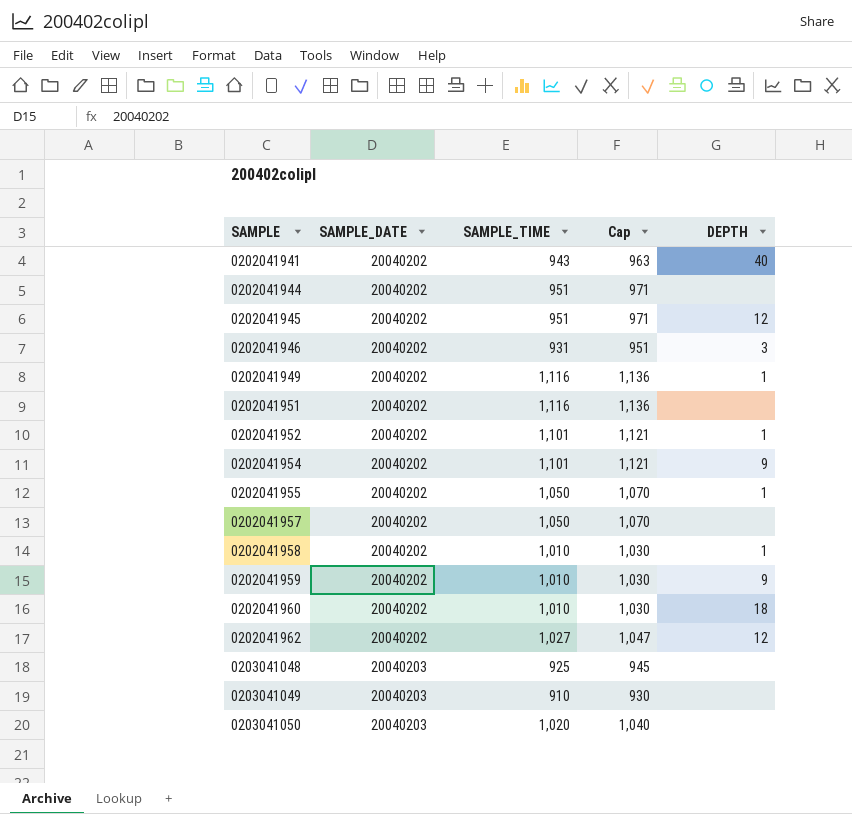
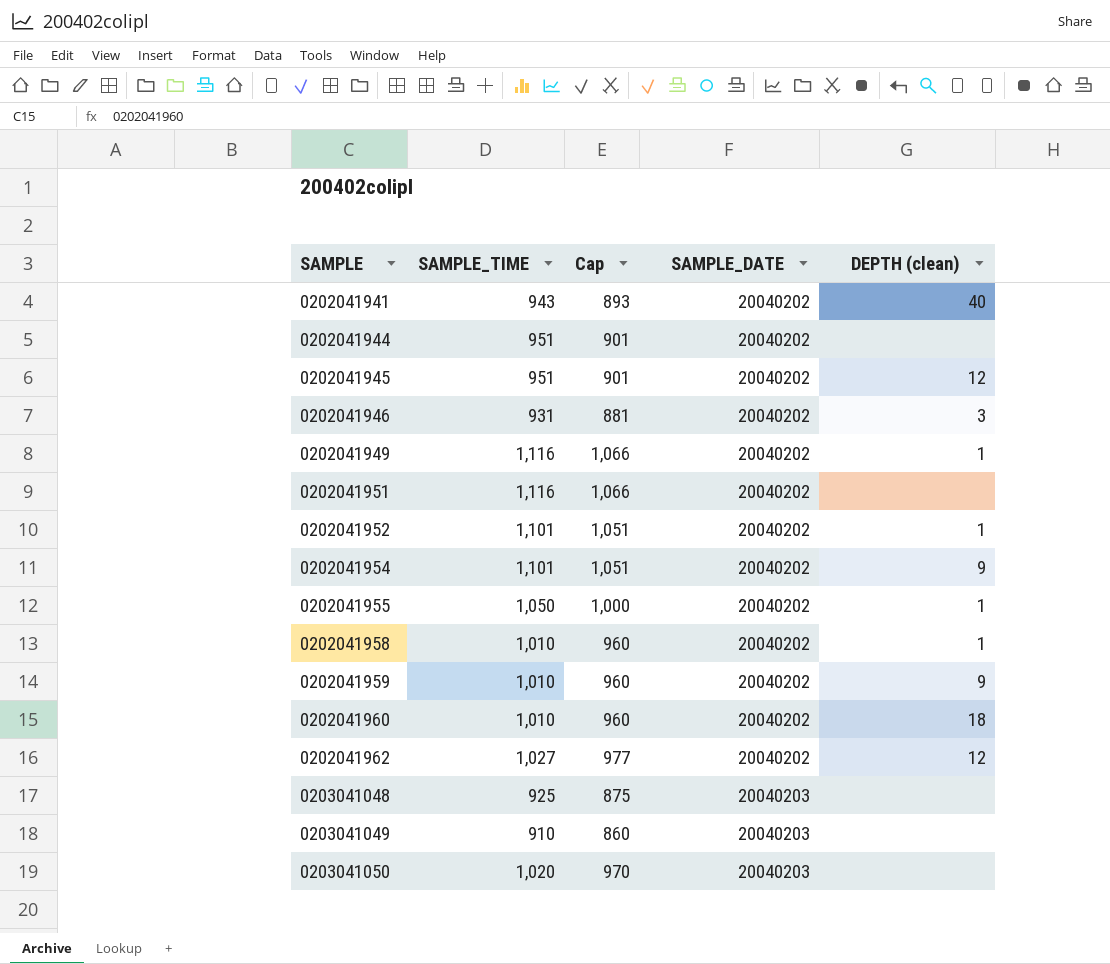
column Cap | formula: [SAMPLE_TIME] + 20 -> [SAMPLE_TIME] - 50
column SAMPLE_DATE | position: 2 -> 4
column name: DEPTH -> DEPTH (clean)
row 0202041957: 20040202 | 1,050 | 1,070 | none -> none

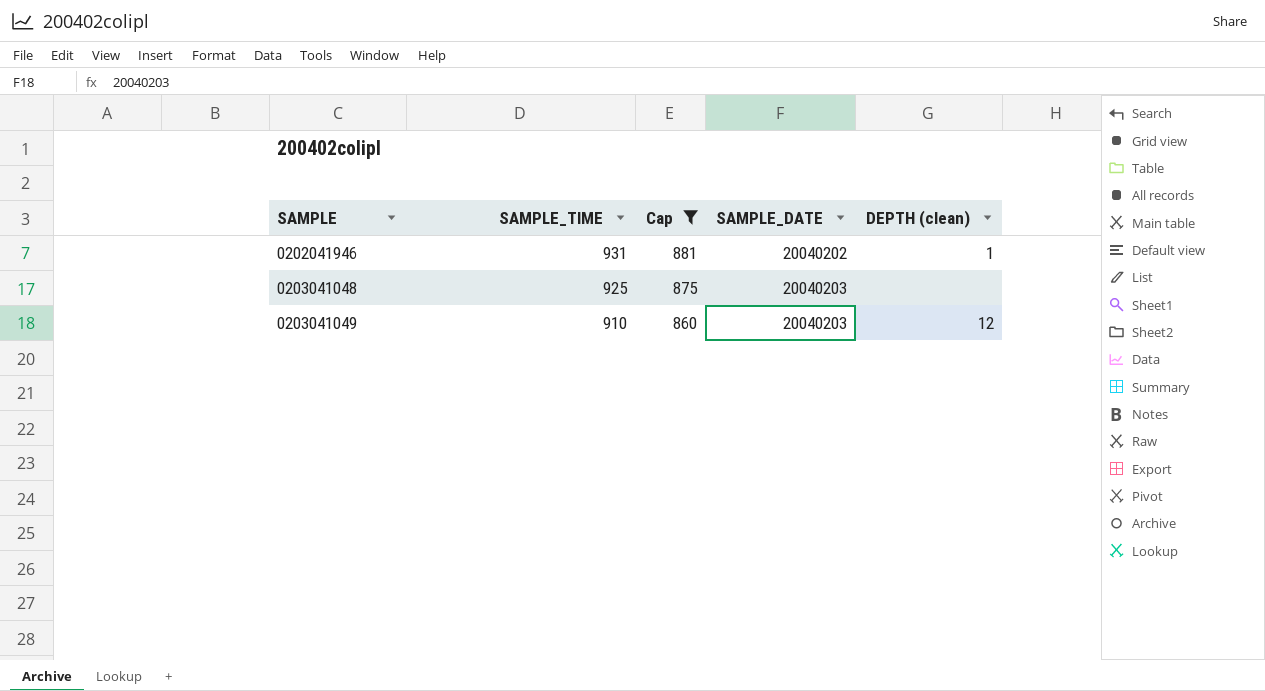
filter: none -> Cap <= 881
0202041946 | DEPTH (clean): 3 -> 1
0203041049 | DEPTH (clean): none -> 12

